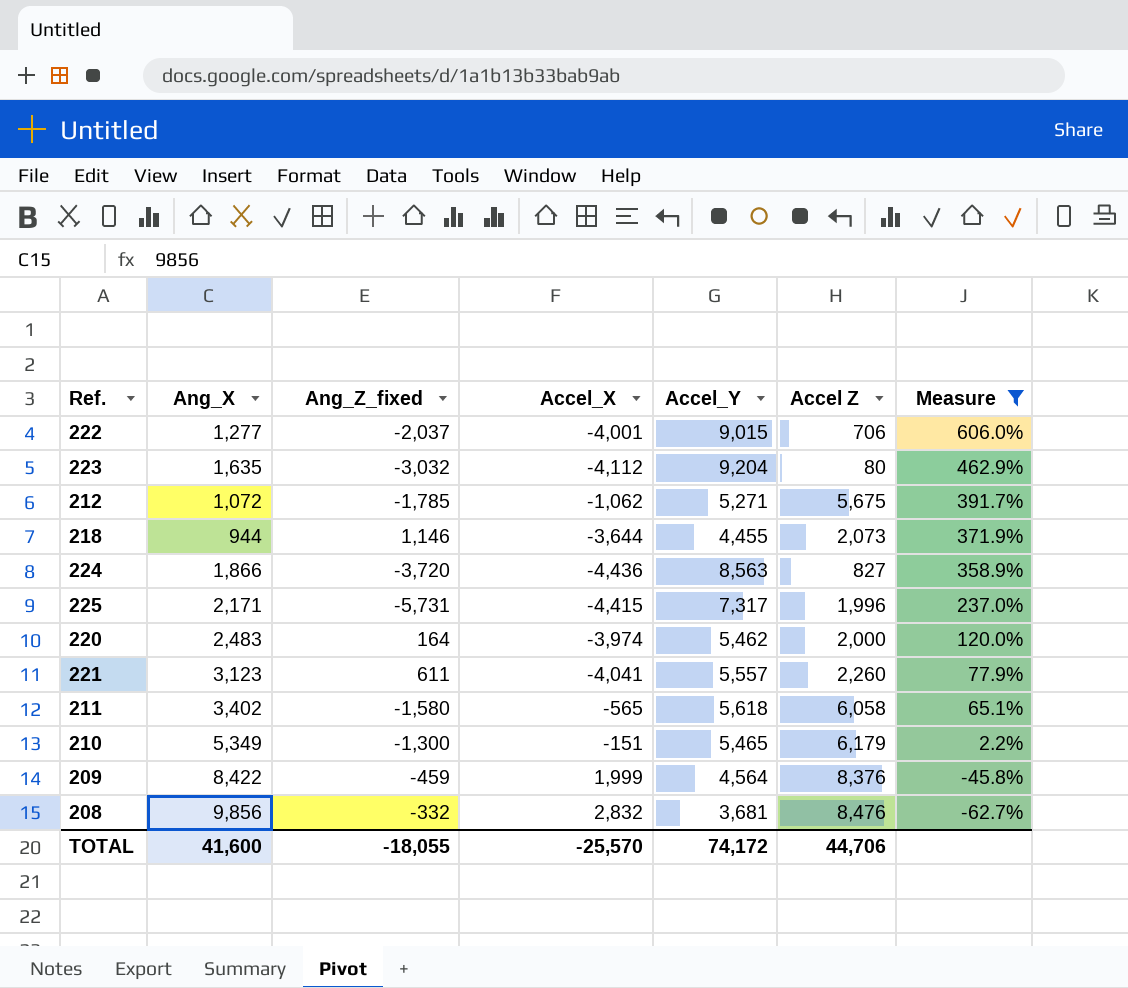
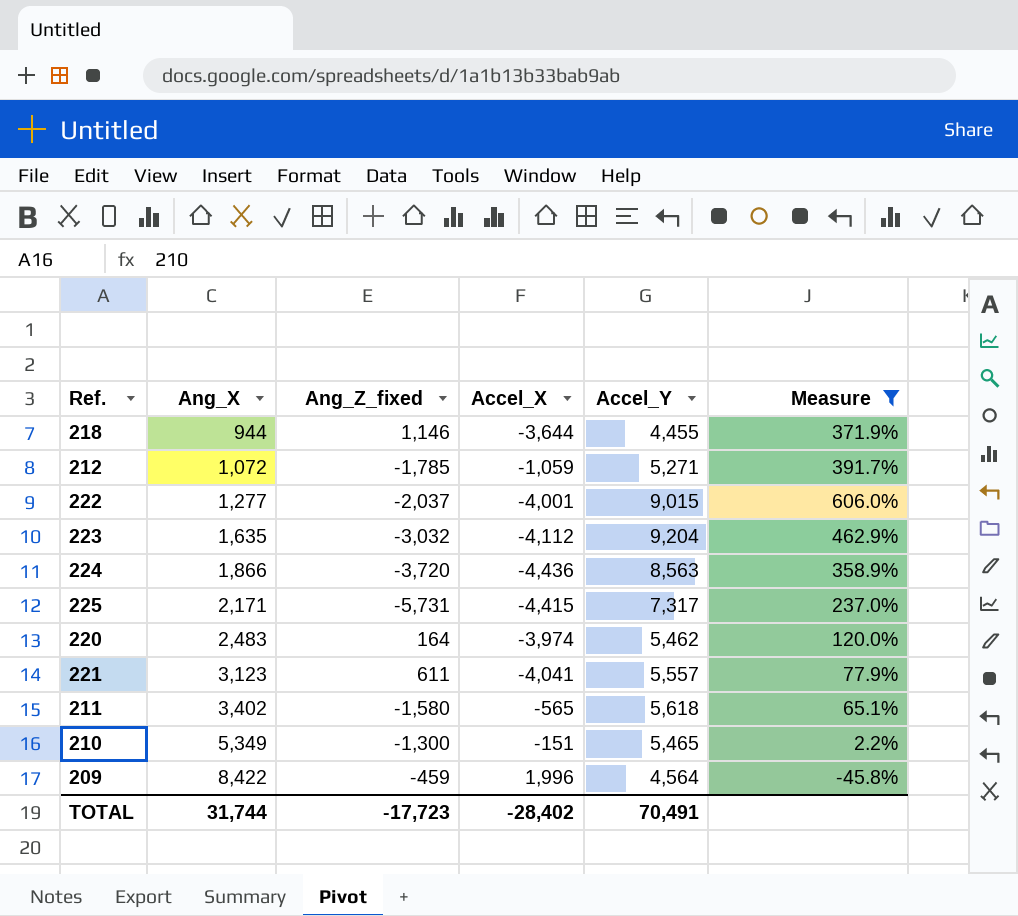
row order: Measure descending -> Ang_X ascending
column Accel Z | position: 6 -> none
row 208: 9,856 | -332 | 2,832 | 3,681 | 8,476 | -62.7% -> none
212 | Accel_X: -1,062 -> -1,059
209 | Accel_X: 1,999 -> 1,996
TOTAL | Ang_X: 41,600 -> 31,744
TOTAL | Ang_Z_fixed: -18,055 -> -17,723
TOTAL | Accel_X: -25,570 -> -28,402
TOTAL | Accel_Y: 74,172 -> 70,491

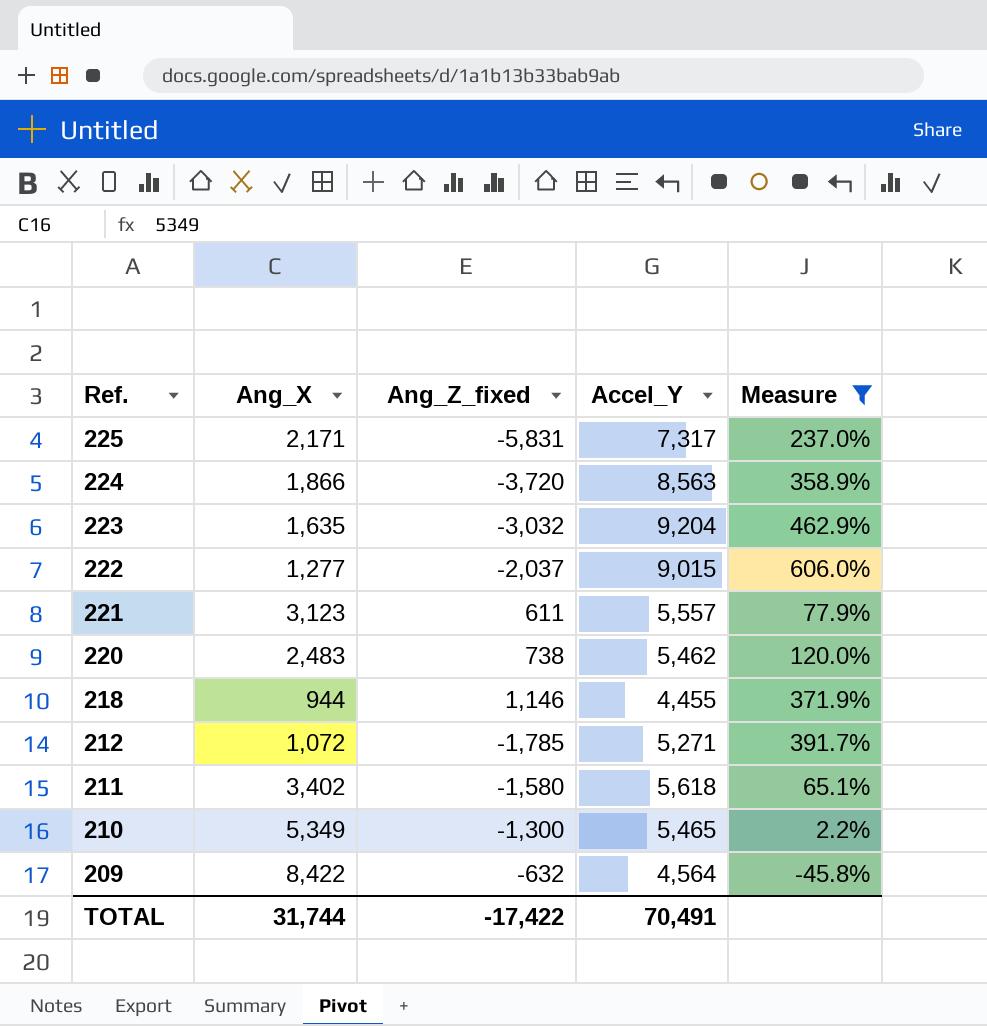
row order: Ang_X ascending -> Ref. descending
column Accel_X | position: 4 -> none
225 | Ang_Z_fixed: -5,731 -> -5,831
220 | Ang_Z_fixed: 164 -> 738
209 | Ang_Z_fixed: -459 -> -632
TOTAL | Ang_Z_fixed: -17,723 -> -17,422

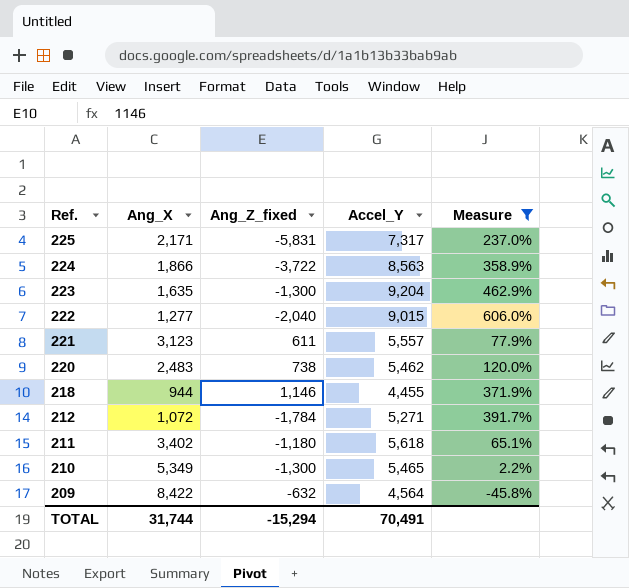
224 | Ang_Z_fixed: -3,720 -> -3,722
223 | Ang_Z_fixed: -3,032 -> -1,300
222 | Ang_Z_fixed: -2,037 -> -2,040
212 | Ang_Z_fixed: -1,785 -> -1,784
211 | Ang_Z_fixed: -1,580 -> -1,180
TOTAL | Ang_Z_fixed: -17,422 -> -15,294

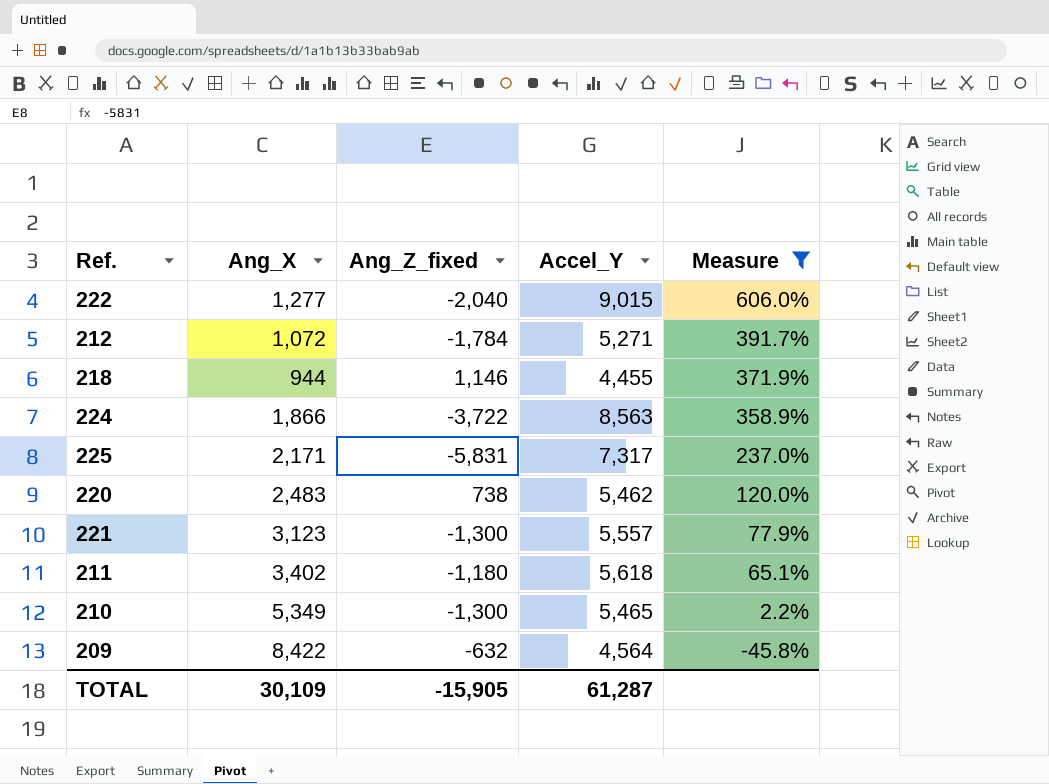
row order: Ref. descending -> Measure descending
row 223: 1,635 | -1,300 | 9,204 | 462.9% -> none
221 | Ang_Z_fixed: 611 -> -1,300
TOTAL | Ang_X: 31,744 -> 30,109
TOTAL | Ang_Z_fixed: -15,294 -> -15,905
TOTAL | Accel_Y: 70,491 -> 61,287

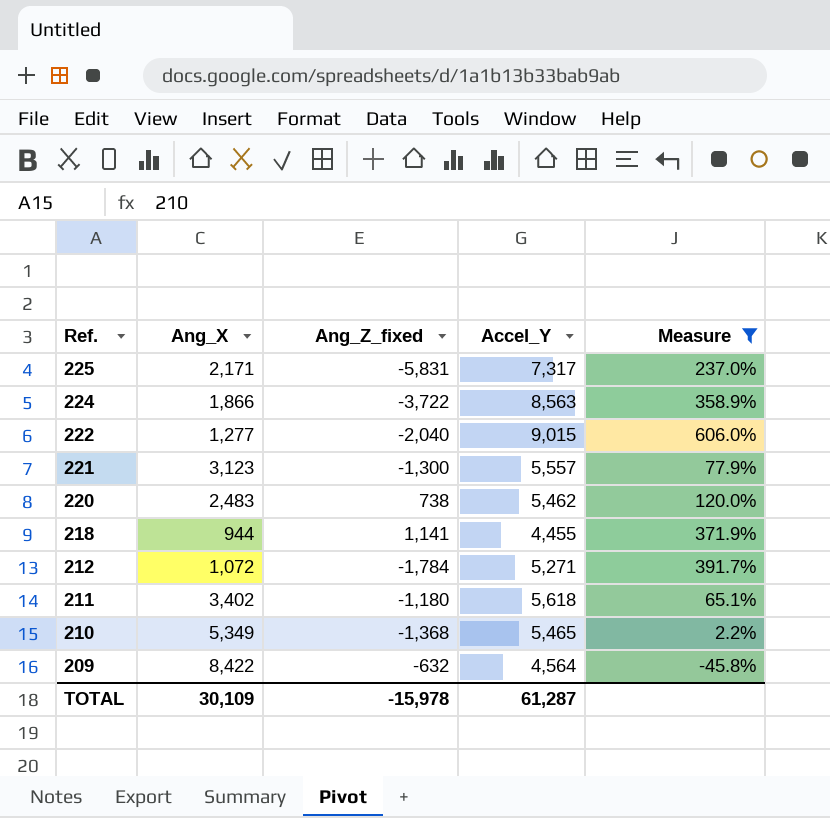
row order: Measure descending -> Ref. descending
218 | Ang_Z_fixed: 1,146 -> 1,141
210 | Ang_Z_fixed: -1,300 -> -1,368
TOTAL | Ang_Z_fixed: -15,905 -> -15,978

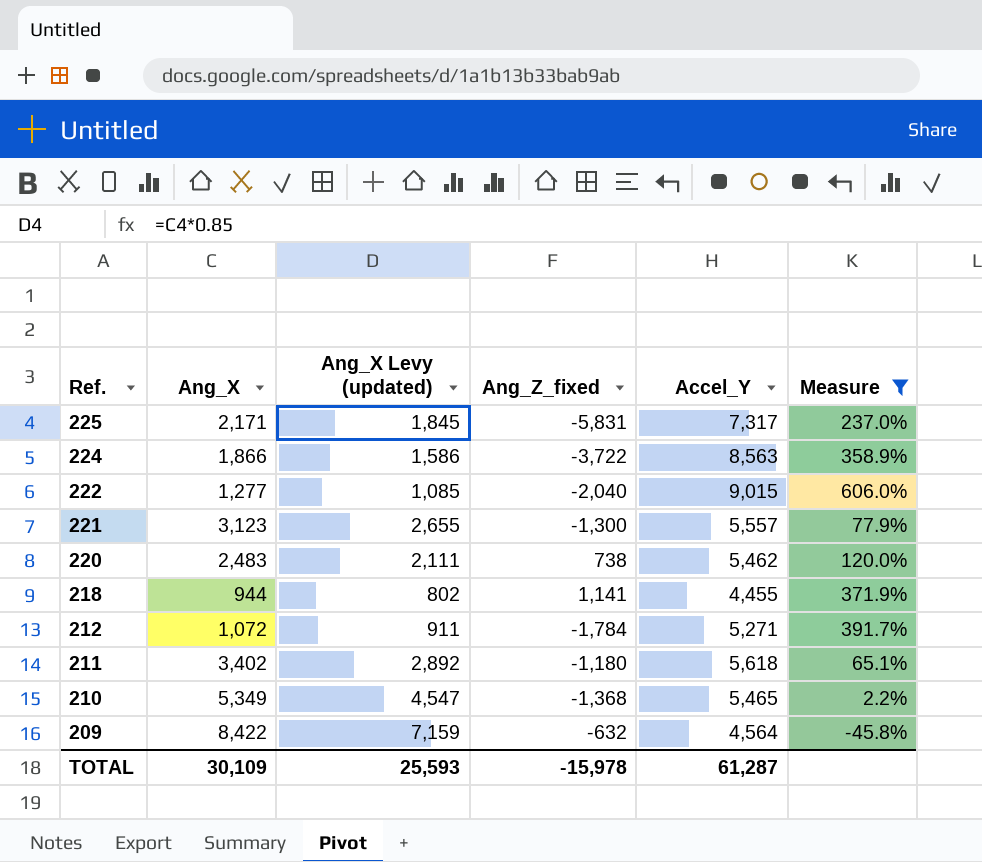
column Ang_X Levy (updated) | formula: none -> [Ang_X] * 0.85

